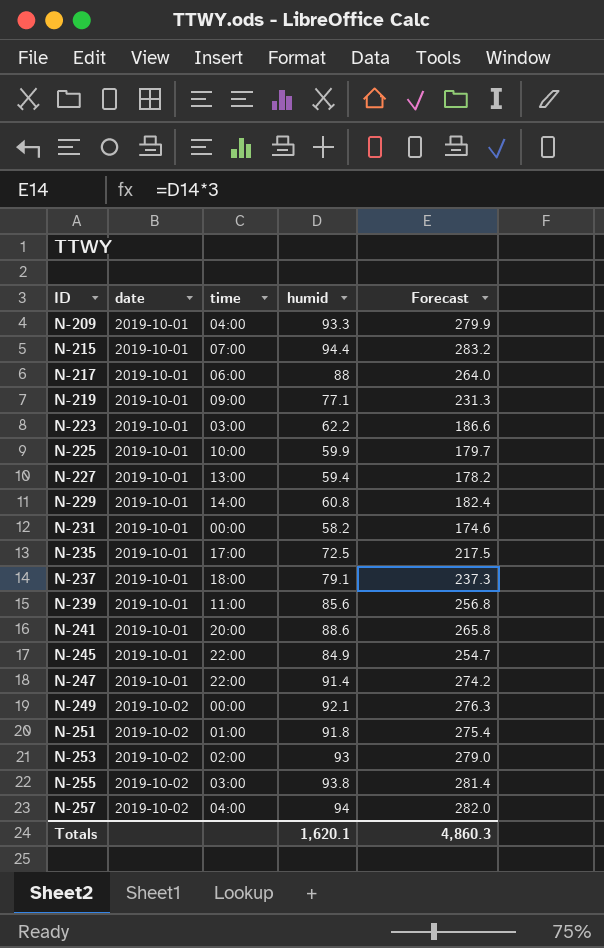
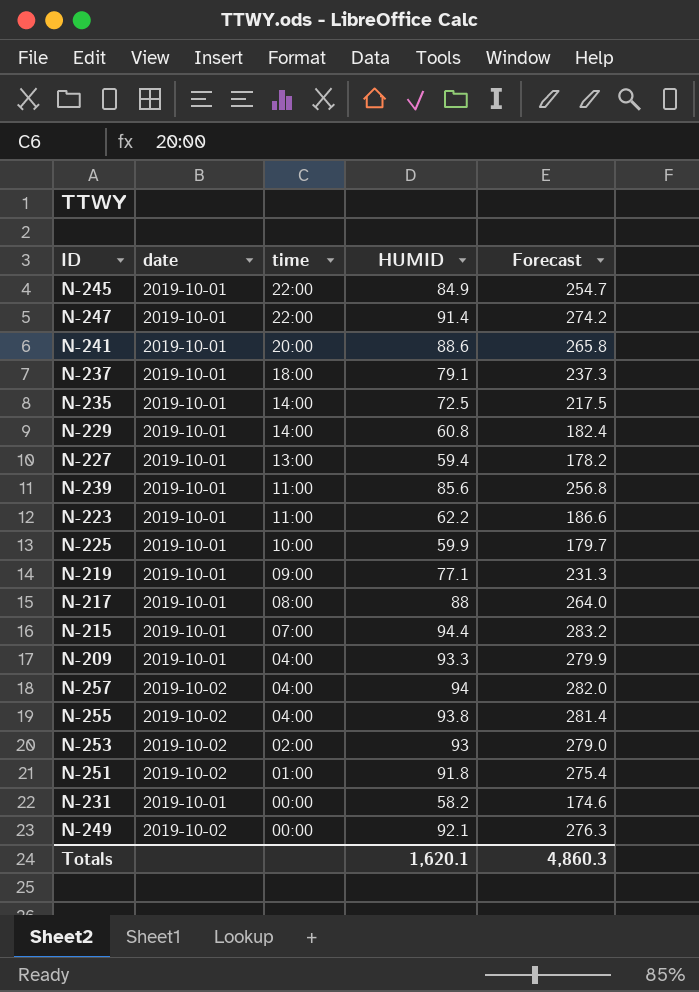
row order: ID ascending -> time descending
column name: humid -> HUMID
N-235 | time: 17:00 -> 14:00
N-223 | time: 03:00 -> 11:00
N-217 | time: 06:00 -> 08:00
N-255 | time: 03:00 -> 04:00

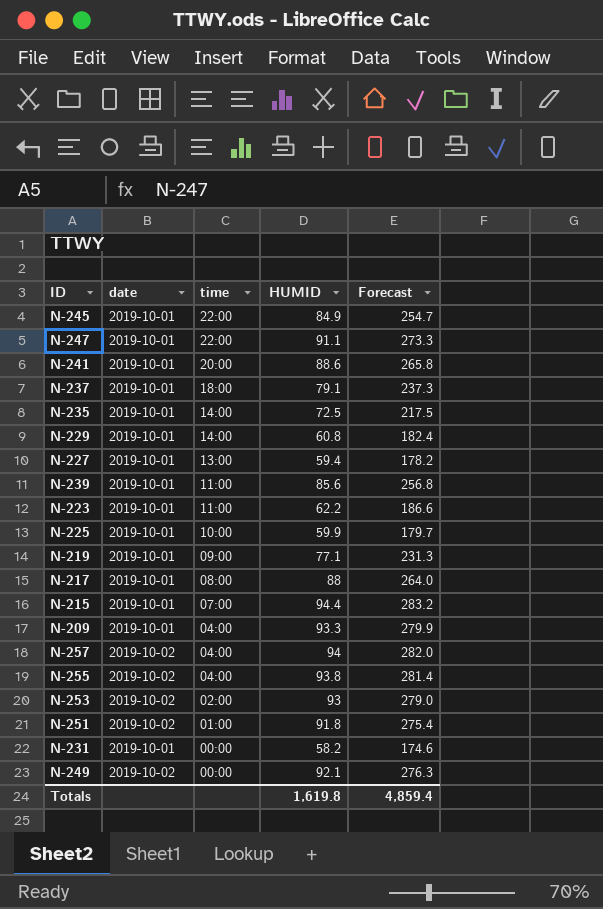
N-247 | HUMID: 91.4 -> 91.1
N-247 | Forecast: 274.2 -> 273.3
Totals | HUMID: 1,620.1 -> 1,619.8
Totals | Forecast: 4,860.3 -> 4,859.4

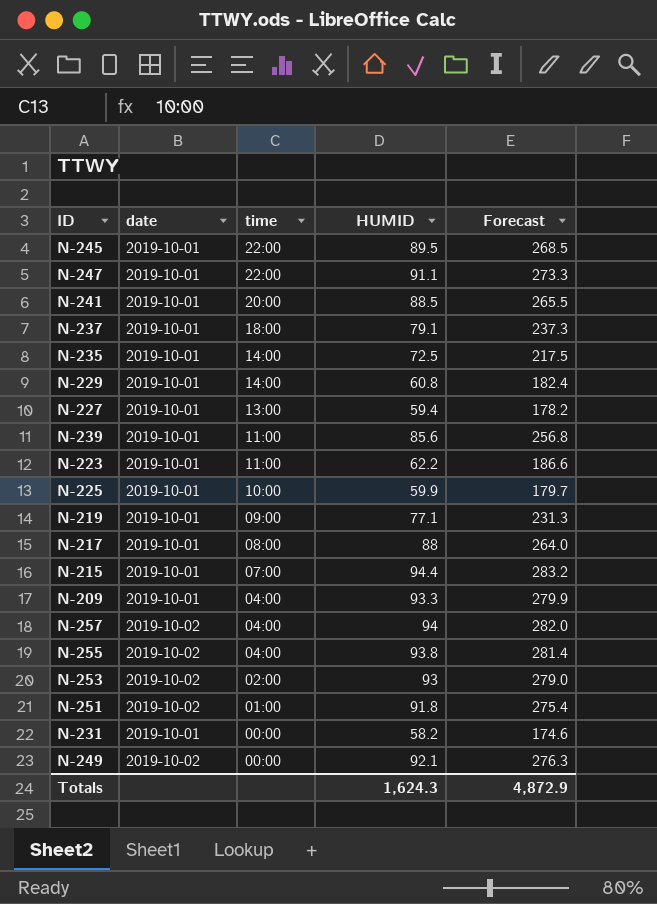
N-245 | HUMID: 84.9 -> 89.5
N-245 | Forecast: 254.7 -> 268.5
N-241 | HUMID: 88.6 -> 88.5
N-241 | Forecast: 265.8 -> 265.5
Totals | HUMID: 1,619.8 -> 1,624.3
Totals | Forecast: 4,859.4 -> 4,872.9

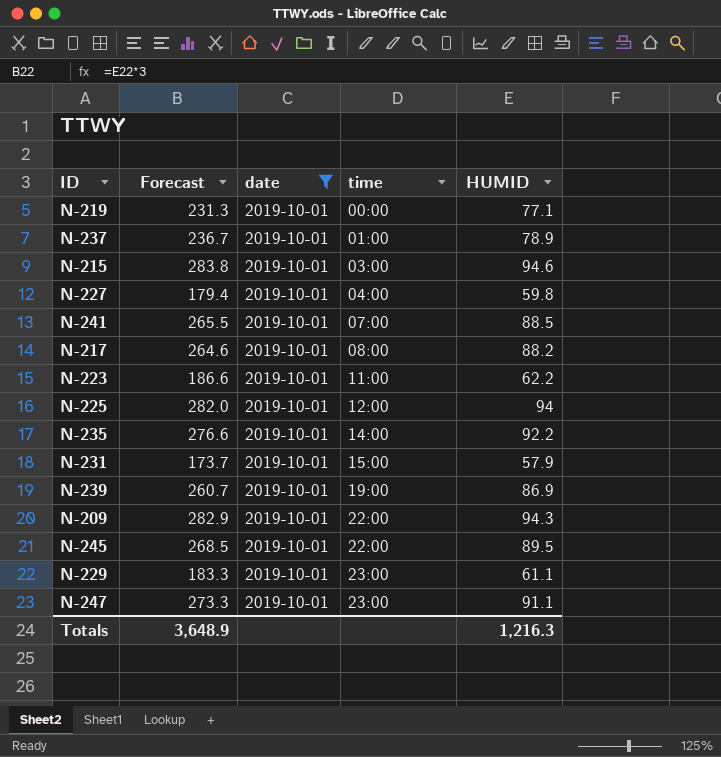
filter: none -> date = 2019-10-01
row order: time descending -> time ascending
column Forecast | position: 5 -> 2
N-219 | time: 09:00 -> 00:00
N-237 | Forecast: 237.3 -> 236.7
N-237 | time: 18:00 -> 01:00
N-237 | HUMID: 79.1 -> 78.9
N-215 | Forecast: 283.2 -> 283.8
N-215 | time: 07:00 -> 03:00
N-215 | HUMID: 94.4 -> 94.6
N-227 | Forecast: 178.2 -> 179.4
N-227 | time: 13:00 -> 04:00
N-227 | HUMID: 59.4 -> 59.8
N-241 | time: 20:00 -> 07:00
N-217 | Forecast: 264.0 -> 264.6
N-217 | HUMID: 88 -> 88.2
N-225 | Forecast: 179.7 -> 282.0
N-225 | time: 10:00 -> 12:00
N-225 | HUMID: 59.9 -> 94
N-235 | Forecast: 217.5 -> 276.6
N-235 | HUMID: 72.5 -> 92.2
N-231 | Forecast: 174.6 -> 173.7
N-231 | time: 00:00 -> 15:00
N-231 | HUMID: 58.2 -> 57.9
N-239 | Forecast: 256.8 -> 260.7
N-239 | time: 11:00 -> 19:00
N-239 | HUMID: 85.6 -> 86.9
N-209 | Forecast: 279.9 -> 282.9
N-209 | time: 04:00 -> 22:00
N-209 | HUMID: 93.3 -> 94.3
N-229 | Forecast: 182.4 -> 183.3
N-229 | time: 14:00 -> 23:00
N-229 | HUMID: 60.8 -> 61.1
N-247 | time: 22:00 -> 23:00
Totals | Forecast: 4,872.9 -> 3,648.9
Totals | HUMID: 1,624.3 -> 1,216.3

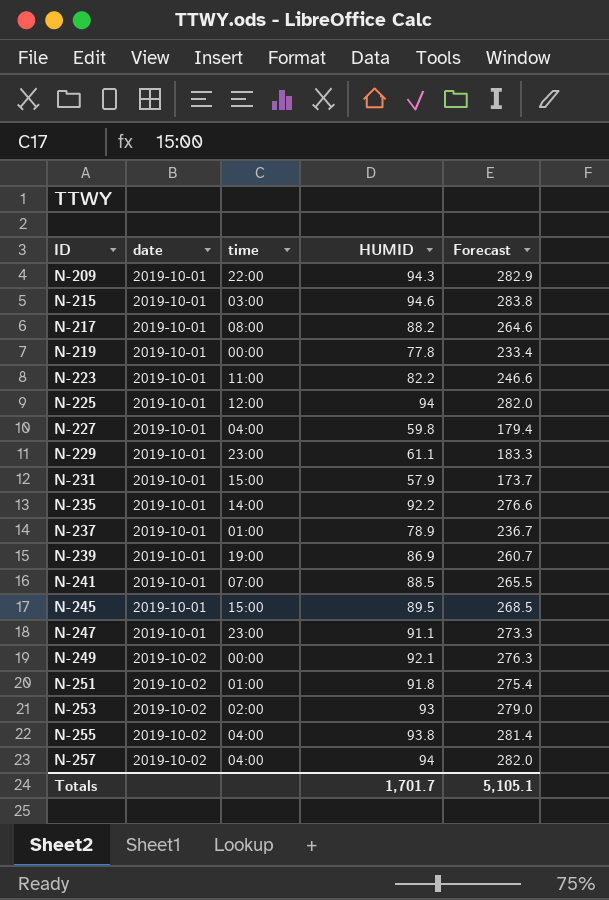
filter: date = 2019-10-01 -> none
row order: time ascending -> ID ascending
column Forecast | position: 2 -> 5
N-219 | HUMID: 77.1 -> 77.8
N-219 | Forecast: 231.3 -> 233.4
N-223 | HUMID: 62.2 -> 82.2
N-223 | Forecast: 186.6 -> 246.6
N-245 | time: 22:00 -> 15:00
Totals | HUMID: 1,216.3 -> 1,701.7
Totals | Forecast: 3,648.9 -> 5,105.1

